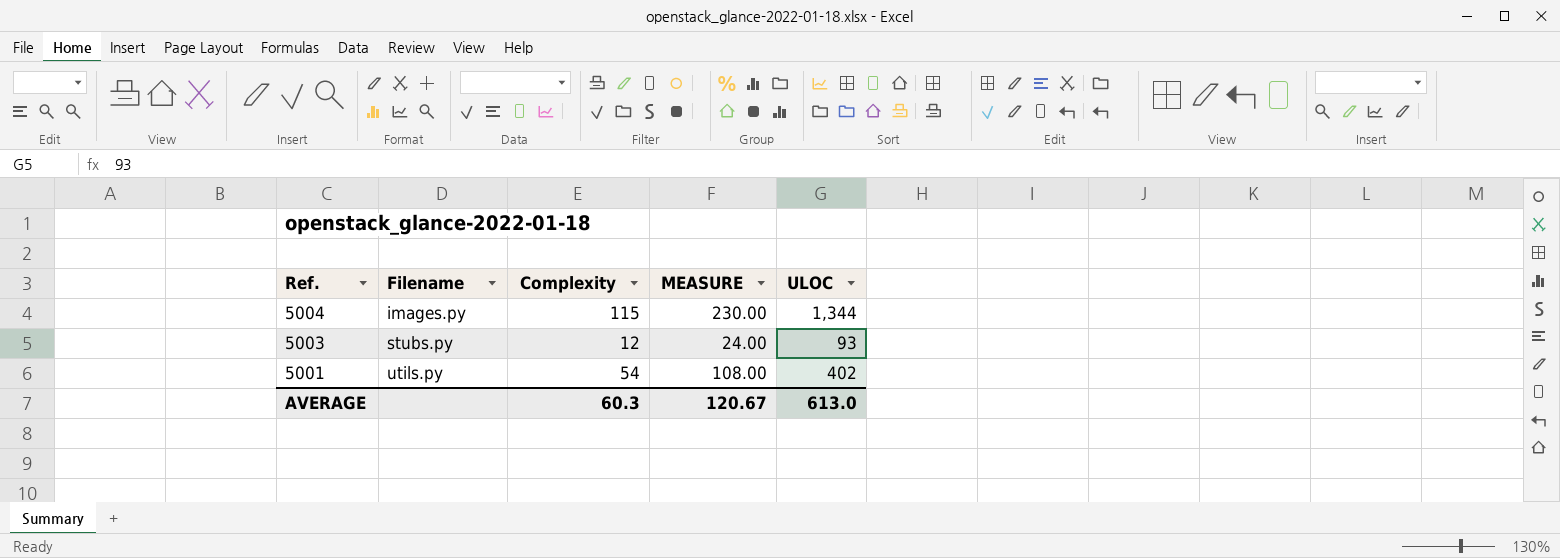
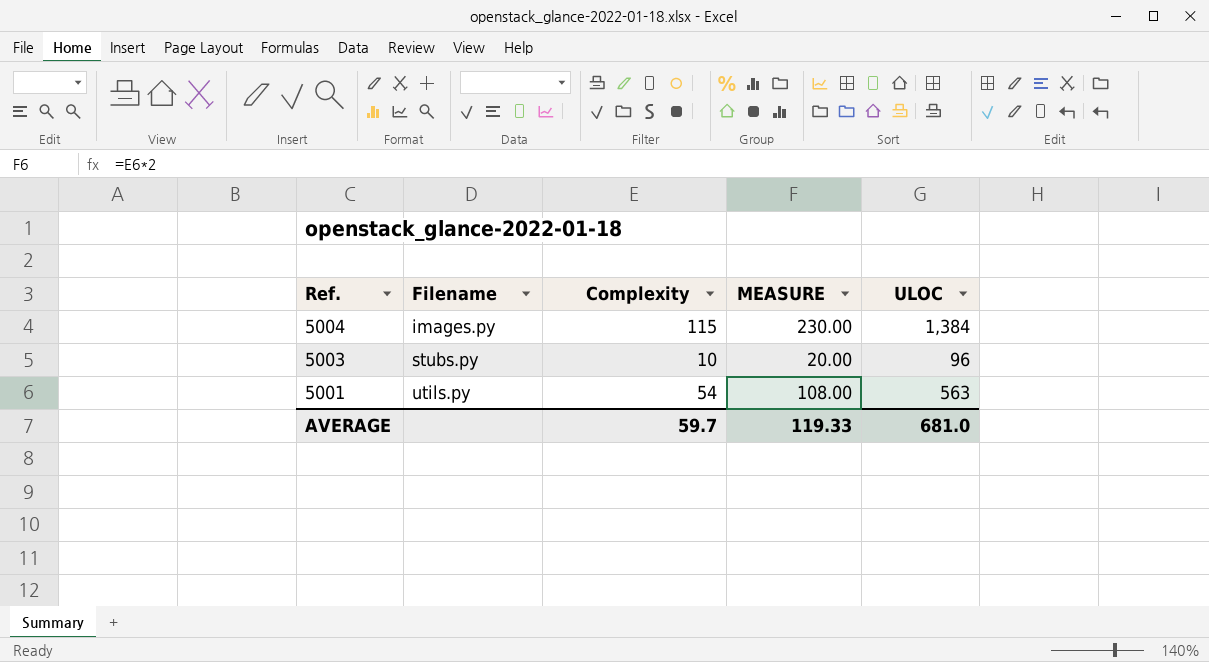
5004 | ULOC: 1,344 -> 1,384
5003 | Complexity: 12 -> 10
5003 | MEASURE: 24.00 -> 20.00
5003 | ULOC: 93 -> 96
5001 | ULOC: 402 -> 563
AVERAGE | Complexity: 60.3 -> 59.7
AVERAGE | MEASURE: 120.67 -> 119.33
AVERAGE | ULOC: 613.0 -> 681.0

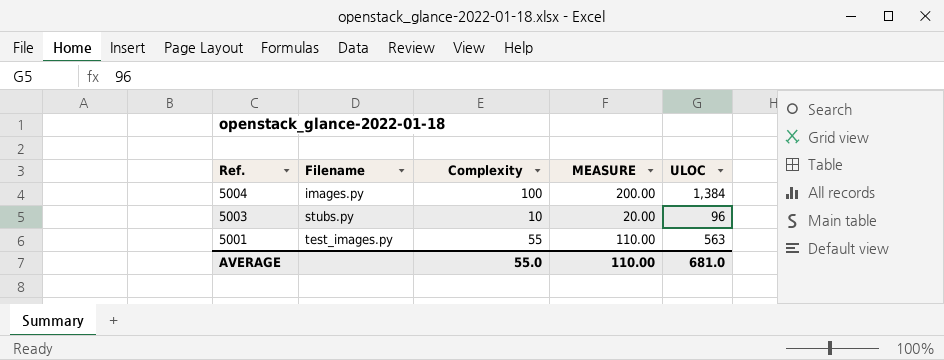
5004 | Complexity: 115 -> 100
5004 | MEASURE: 230.00 -> 200.00
5001 | Filename: utils.py -> test_images.py
5001 | Complexity: 54 -> 55
5001 | MEASURE: 108.00 -> 110.00
AVERAGE | Complexity: 59.7 -> 55.0
AVERAGE | MEASURE: 119.33 -> 110.00

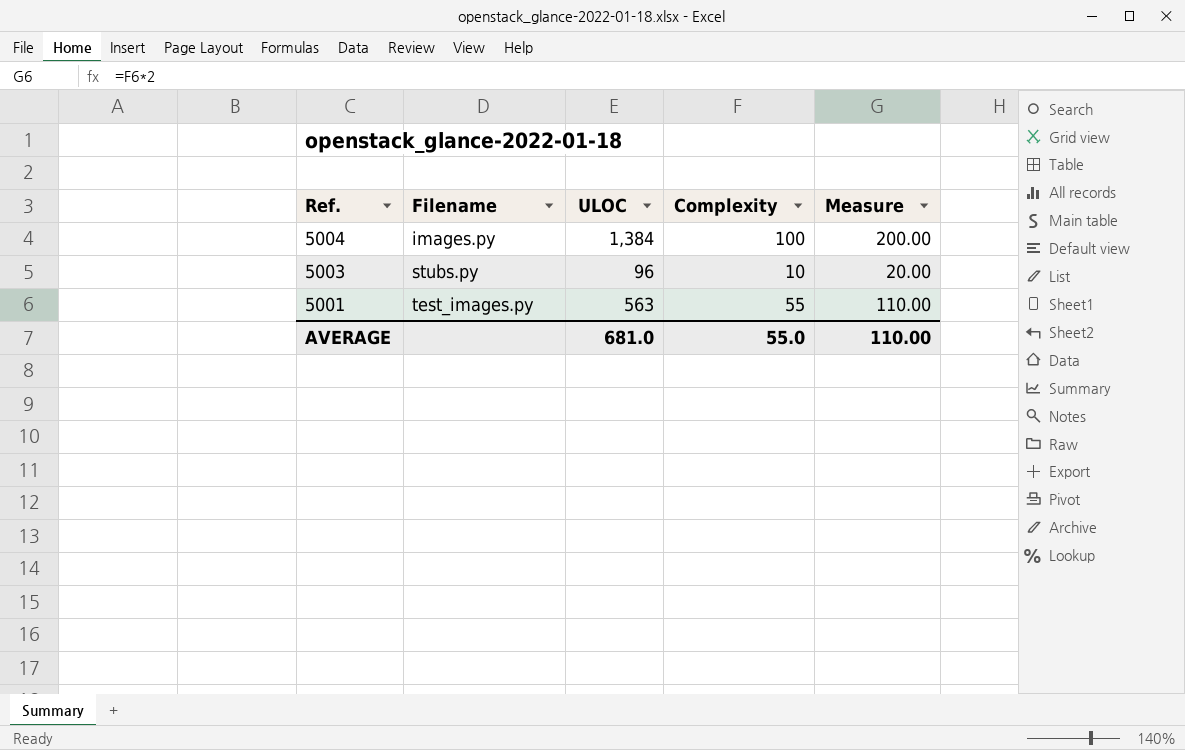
column ULOC | position: 5 -> 3
column name: MEASURE -> Measure

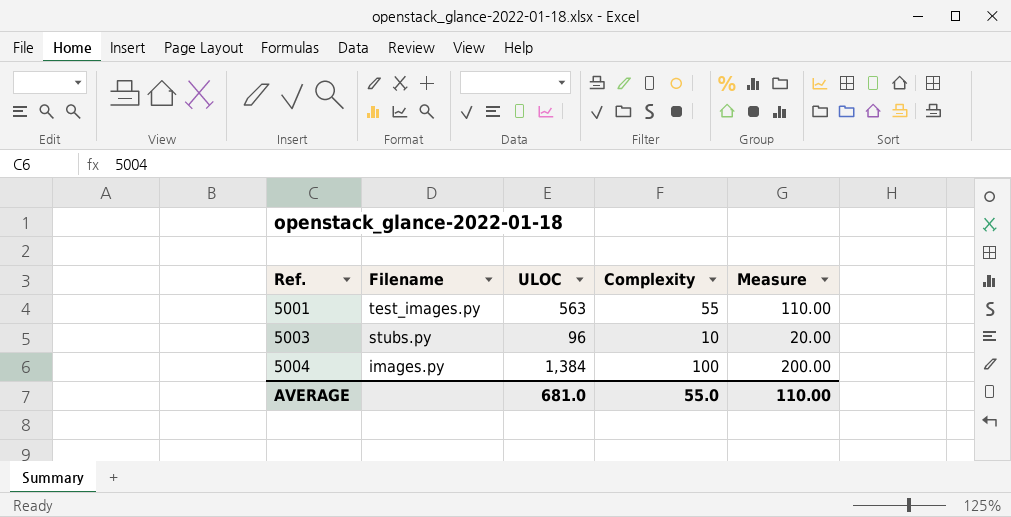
row order: Ref. descending -> Ref. ascending

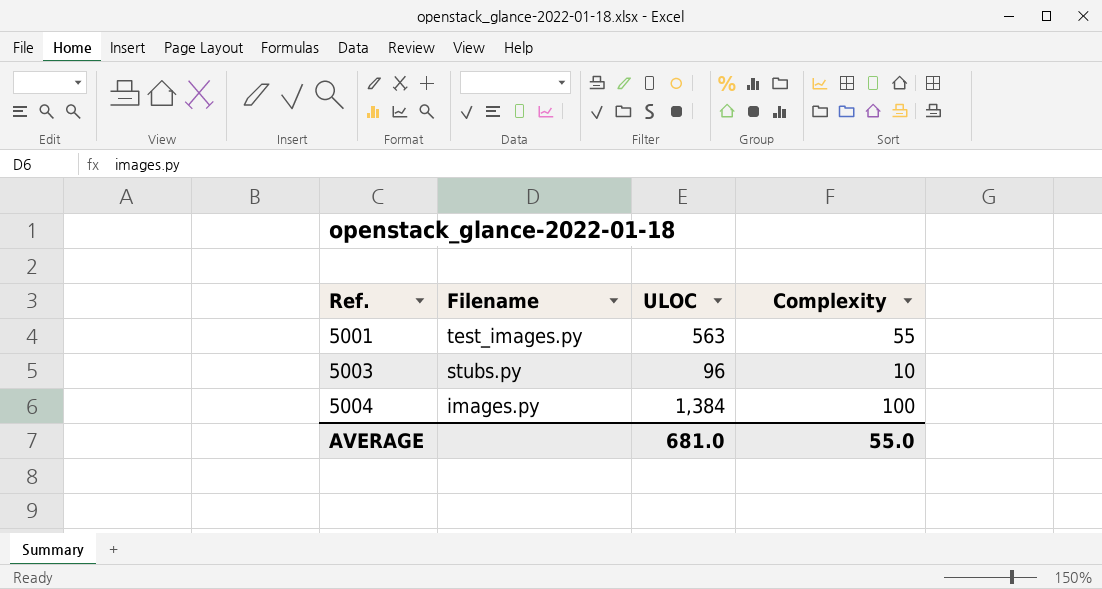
column Measure | formula: [Complexity] * 2 -> none

